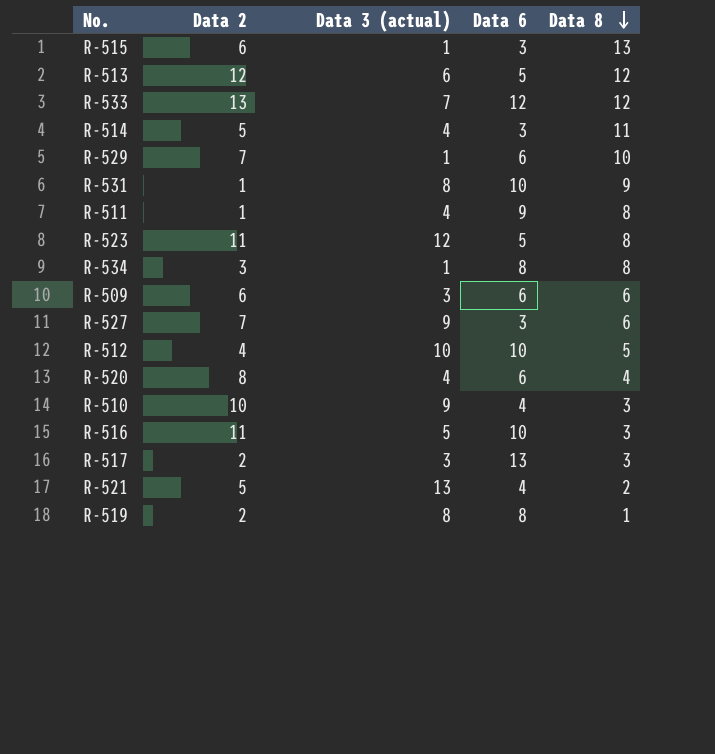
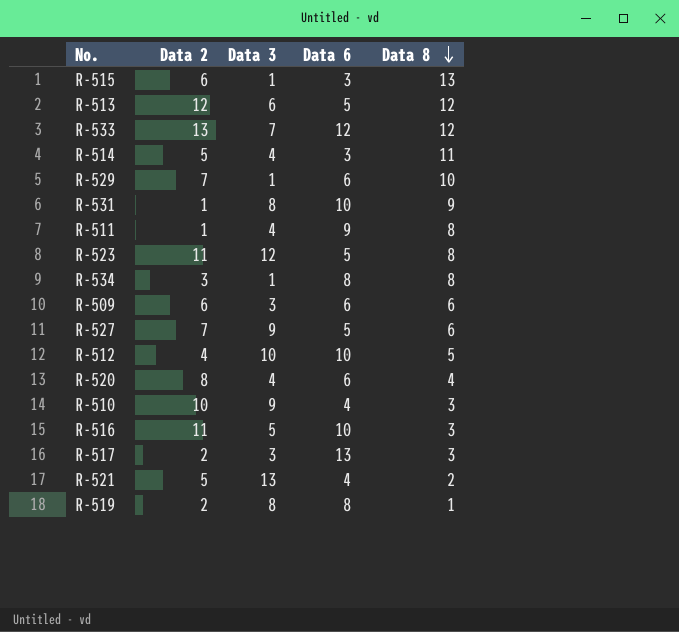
column name: Data 3 (actual) -> Data 3
R-527 | Data 6: 3 -> 5

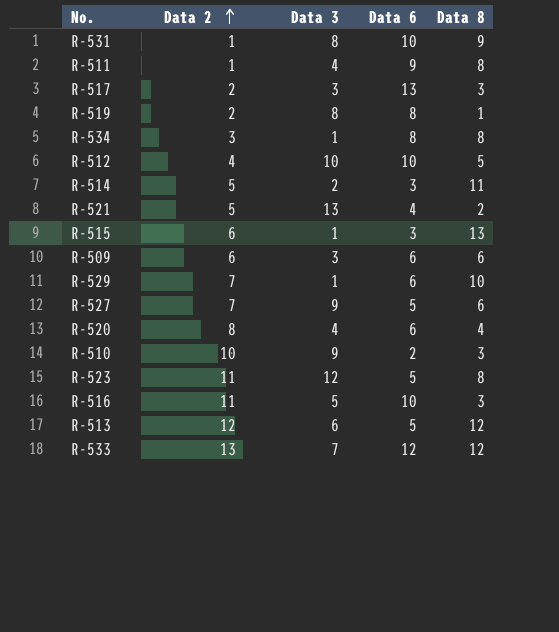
row order: Data 8 descending -> Data 2 ascending
R-514 | Data 3: 4 -> 2
R-510 | Data 6: 4 -> 2

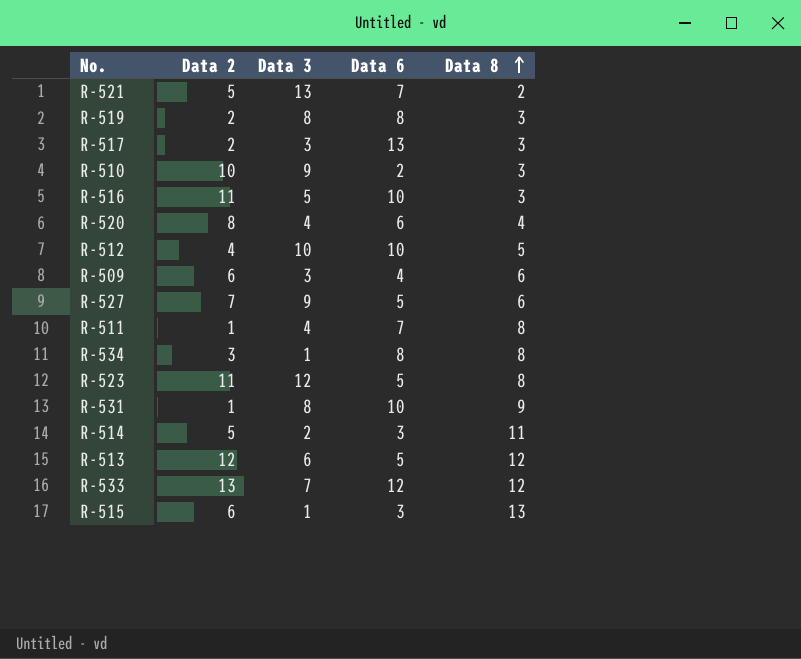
row order: Data 2 ascending -> Data 8 ascending
row R-529: 7 | 1 | 6 | 10 -> none
R-521 | Data 6: 4 -> 7
R-519 | Data 8: 1 -> 3
R-509 | Data 6: 6 -> 4
R-511 | Data 6: 9 -> 7

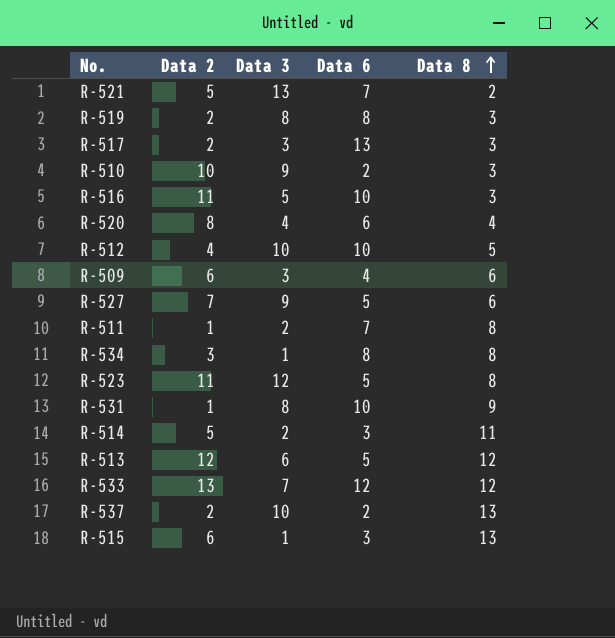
R-511 | Data 3: 4 -> 2
row R-537: none -> 2 | 10 | 2 | 13

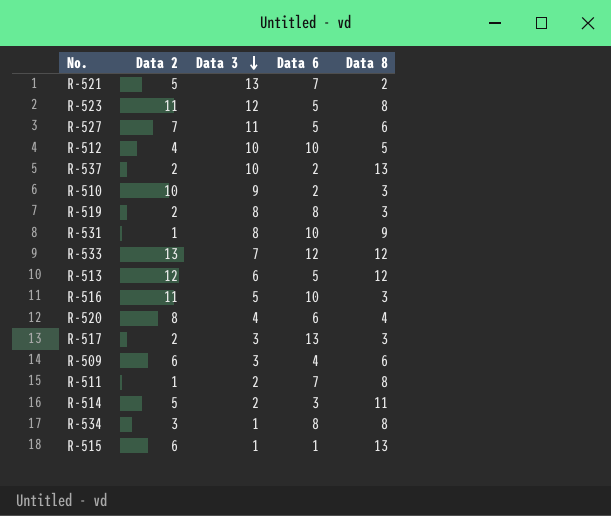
row order: Data 8 ascending -> Data 3 descending
R-527 | Data 3: 9 -> 11
R-515 | Data 6: 3 -> 1

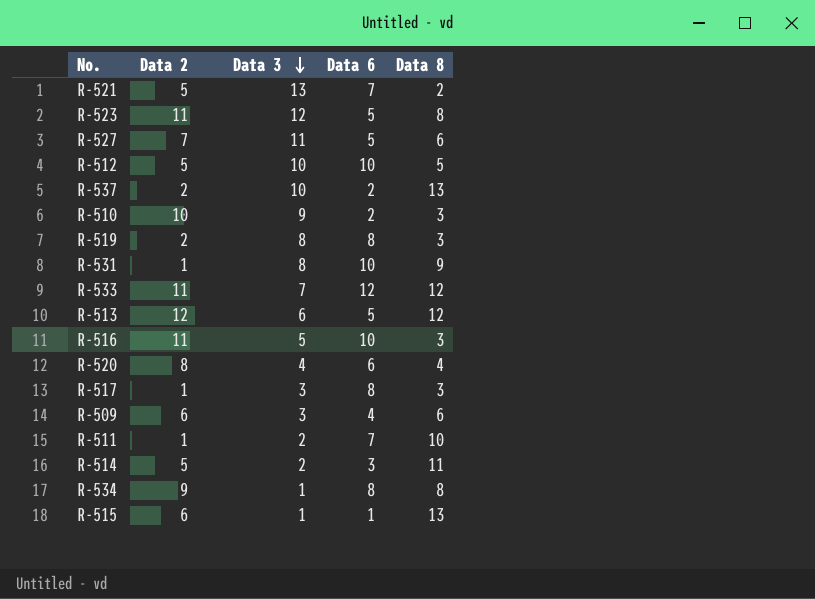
R-512 | Data 2: 4 -> 5
R-533 | Data 2: 13 -> 11
R-517 | Data 2: 2 -> 1
R-517 | Data 6: 13 -> 8
R-511 | Data 8: 8 -> 10
R-534 | Data 2: 3 -> 9

